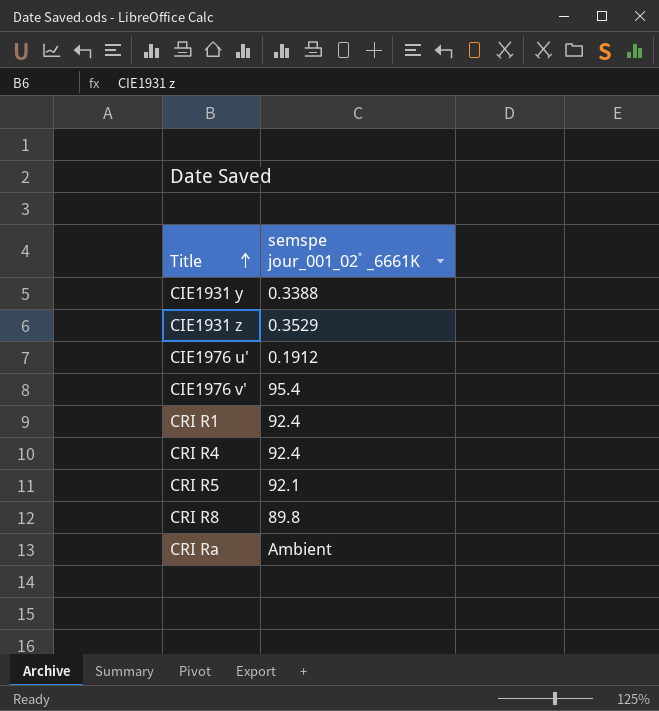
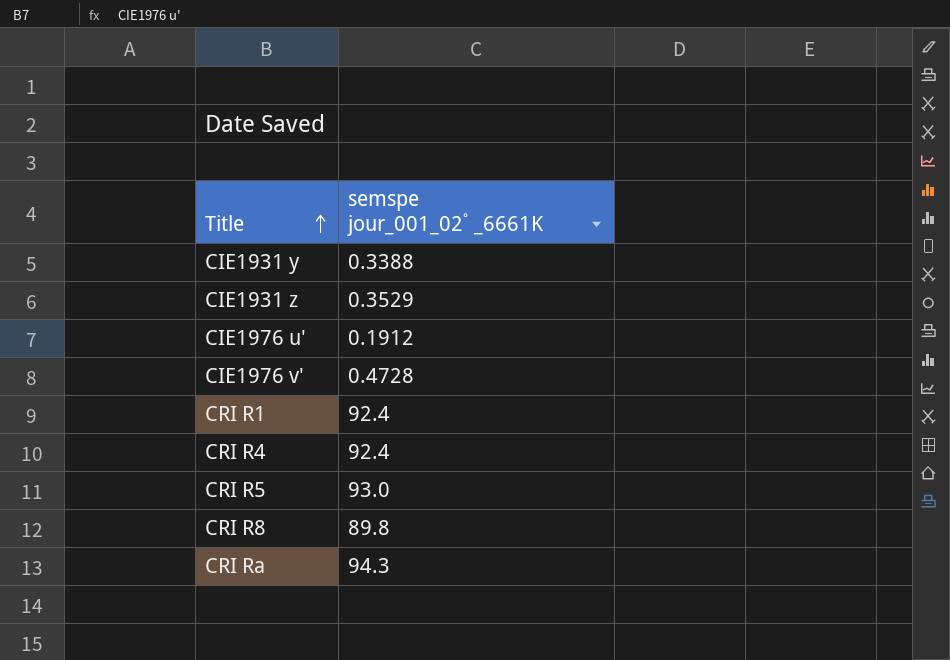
CIE1976 v' | semspe jour_001_02ﾟ_6661K: 95.4 -> 0.4728
CRI R5 | semspe jour_001_02ﾟ_6661K: 92.1 -> 93.0
CRI Ra | semspe jour_001_02ﾟ_6661K: Ambient -> 94.3

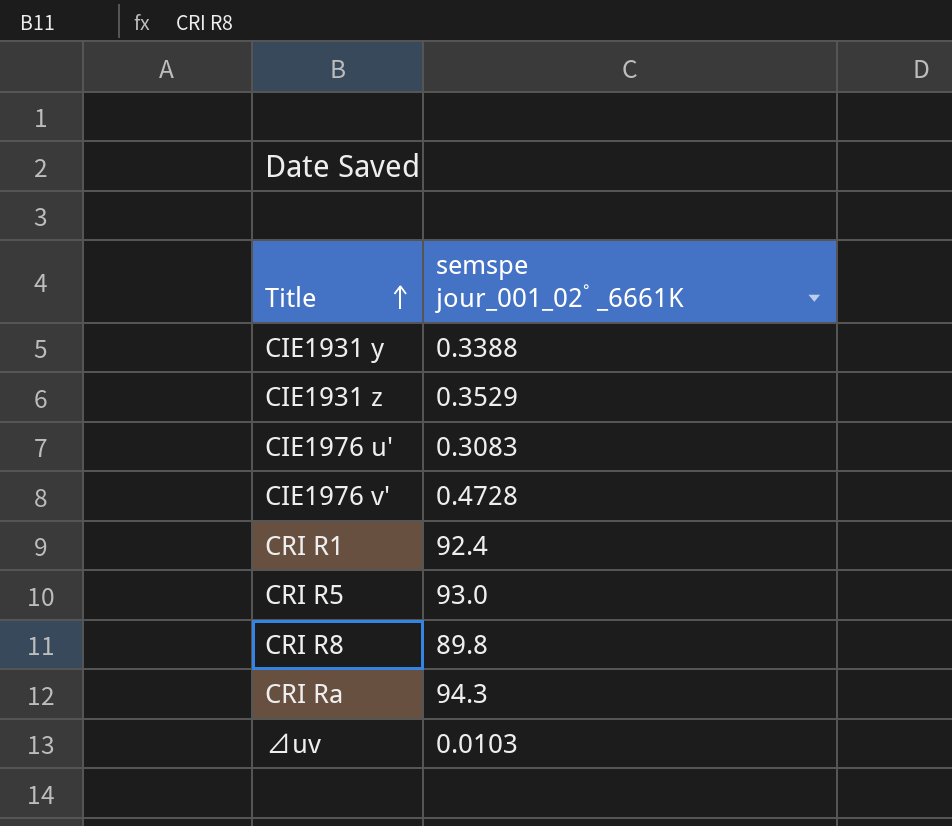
row CRI R4: 92.4 -> none
CIE1976 u' | semspe jour_001_02ﾟ_6661K: 0.1912 -> 0.3083
row ⊿uv: none -> 0.0103

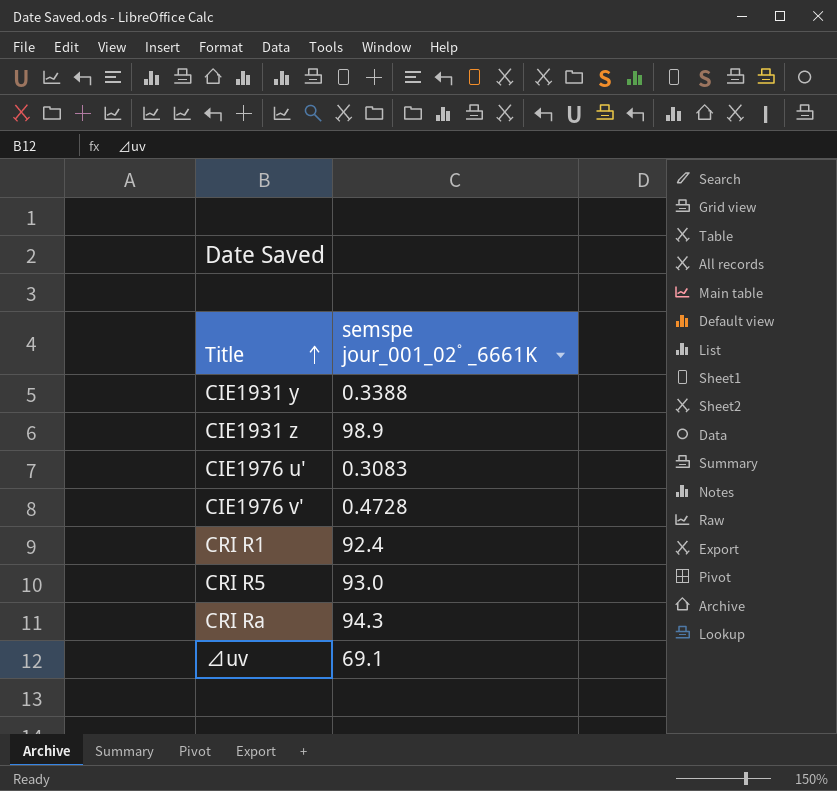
row CRI R8: 89.8 -> none
CIE1931 z | semspe jour_001_02ﾟ_6661K: 0.3529 -> 98.9
⊿uv | semspe jour_001_02ﾟ_6661K: 0.0103 -> 69.1

